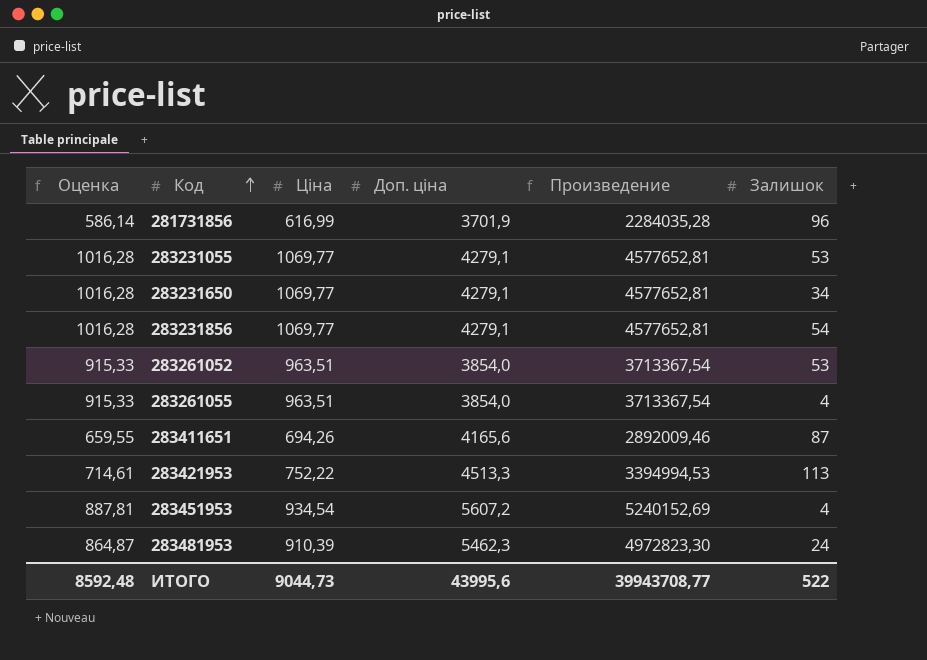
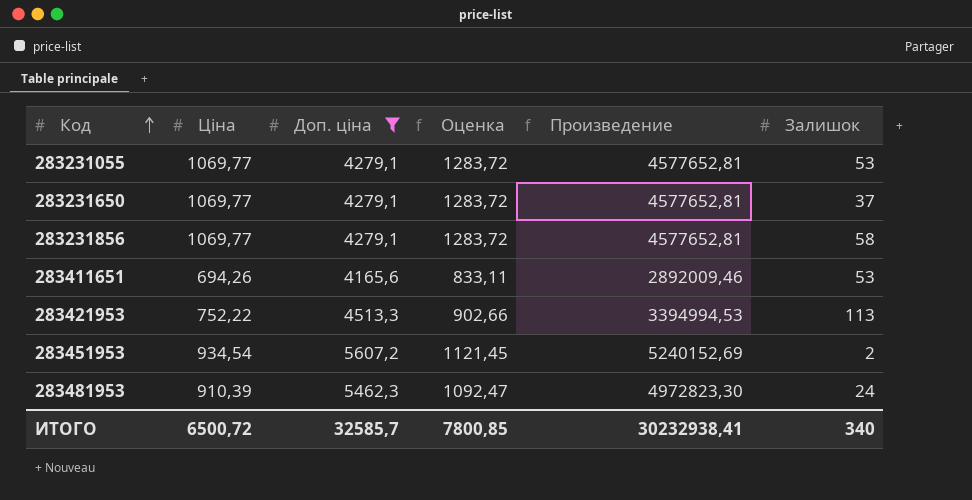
filter: none -> Доп. ціна >= 4165,6
column Оценка | formula: [Ціна] * 0,95 -> [Ціна] * 1,2
column Оценка | position: 1 -> 4
283231650 | Залишок: 34 -> 37
283231856 | Залишок: 54 -> 58
283411651 | Залишок: 87 -> 53
283451953 | Залишок: 4 -> 2
ИТОГО | Ціна: 9044,73 -> 6500,72
ИТОГО | Доп. ціна: 43995,6 -> 32585,7
ИТОГО | Оценка: 8592,48 -> 7800,85
ИТОГО | Произведение: 39943708,77 -> 30232938,41
ИТОГО | Залишок: 522 -> 340

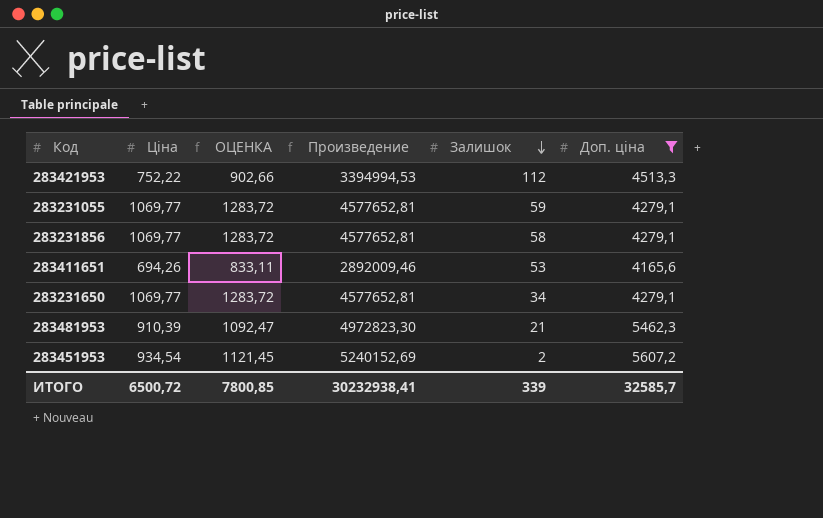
row order: Код ascending -> Залишок descending
column name: Оценка -> ОЦЕНКА
column Доп. ціна | position: 3 -> 6
283421953 | Залишок: 113 -> 112
283231055 | Залишок: 53 -> 59
283231650 | Залишок: 37 -> 34
283481953 | Залишок: 24 -> 21
ИТОГО | Залишок: 340 -> 339

